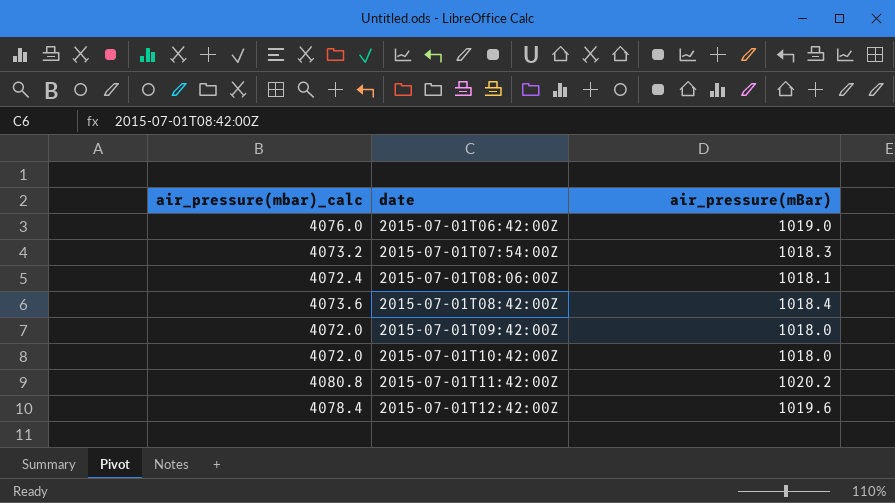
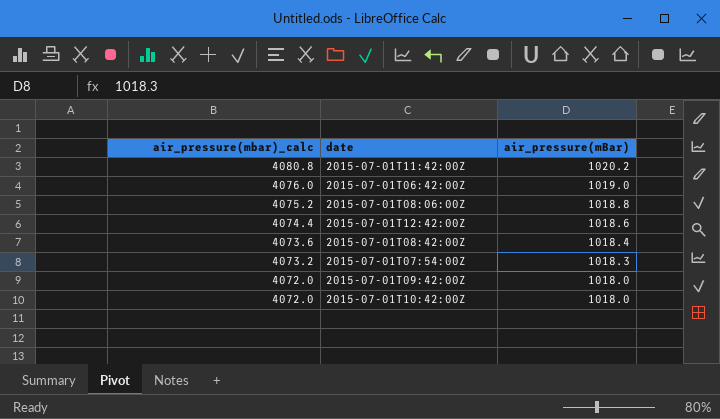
row order: date ascending -> air_pressure(mbar)_calc descending
2015-07-01T08:06:00Z | air_pressure(mbar)_calc: 4072.4 -> 4075.2
2015-07-01T08:06:00Z | air_pressure(mBar): 1018.1 -> 1018.8
2015-07-01T12:42:00Z | air_pressure(mbar)_calc: 4078.4 -> 4074.4
2015-07-01T12:42:00Z | air_pressure(mBar): 1019.6 -> 1018.6

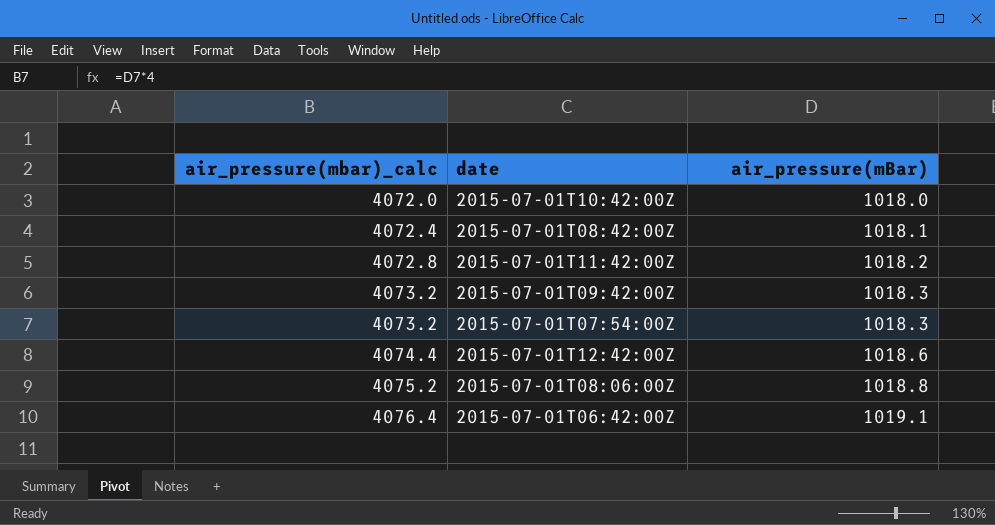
row order: air_pressure(mbar)_calc descending -> air_pressure(mbar)_calc ascending
2015-07-01T08:42:00Z | air_pressure(mbar)_calc: 4073.6 -> 4072.4
2015-07-01T08:42:00Z | air_pressure(mBar): 1018.4 -> 1018.1
2015-07-01T11:42:00Z | air_pressure(mbar)_calc: 4080.8 -> 4072.8
2015-07-01T11:42:00Z | air_pressure(mBar): 1020.2 -> 1018.2
2015-07-01T09:42:00Z | air_pressure(mbar)_calc: 4072.0 -> 4073.2
2015-07-01T09:42:00Z | air_pressure(mBar): 1018.0 -> 1018.3
2015-07-01T06:42:00Z | air_pressure(mbar)_calc: 4076.0 -> 4076.4
2015-07-01T06:42:00Z | air_pressure(mBar): 1019.0 -> 1019.1

